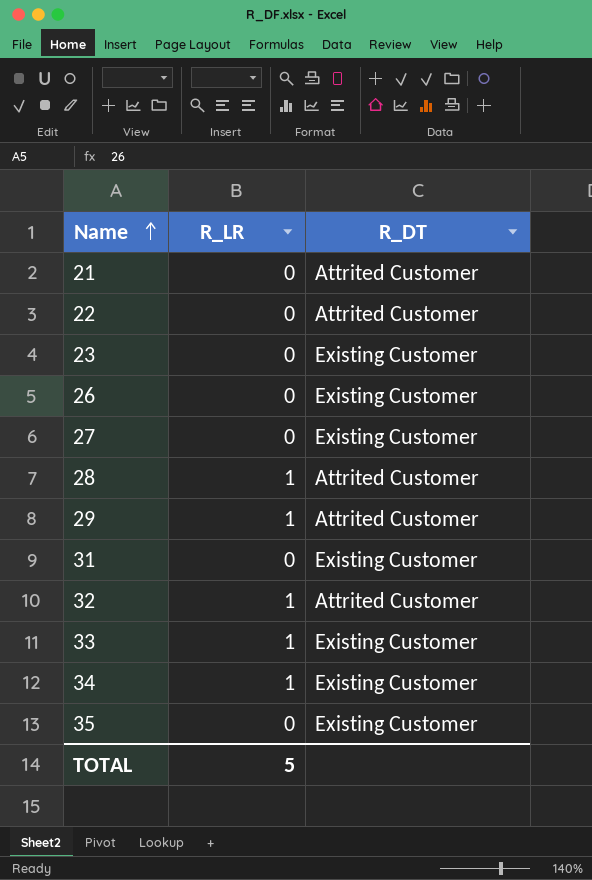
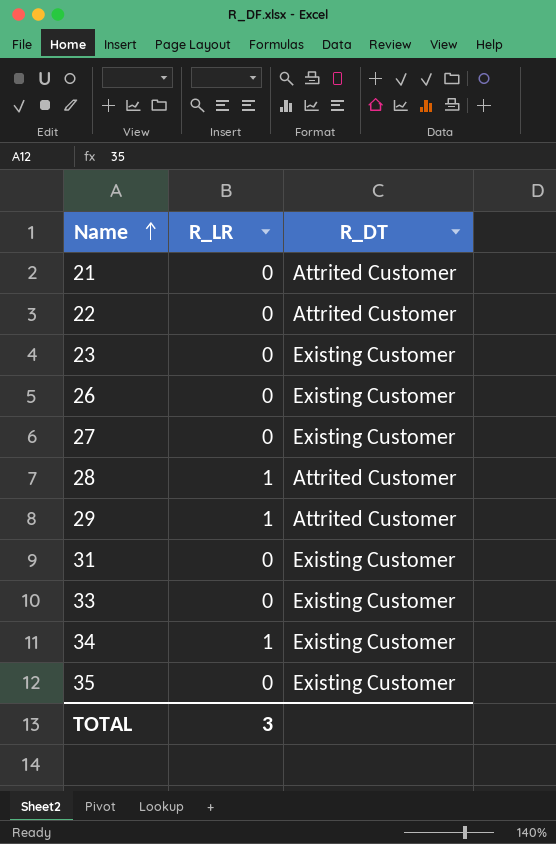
row 32: 1 | Attrited Customer -> none
33 | R_LR: 1 -> 0
TOTAL | R_LR: 5 -> 3

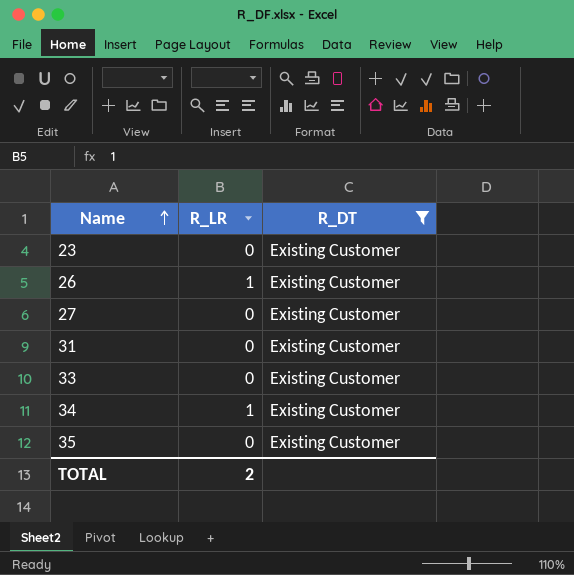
filter: none -> R_DT = Existing Customer
26 | R_LR: 0 -> 1
TOTAL | R_LR: 3 -> 2

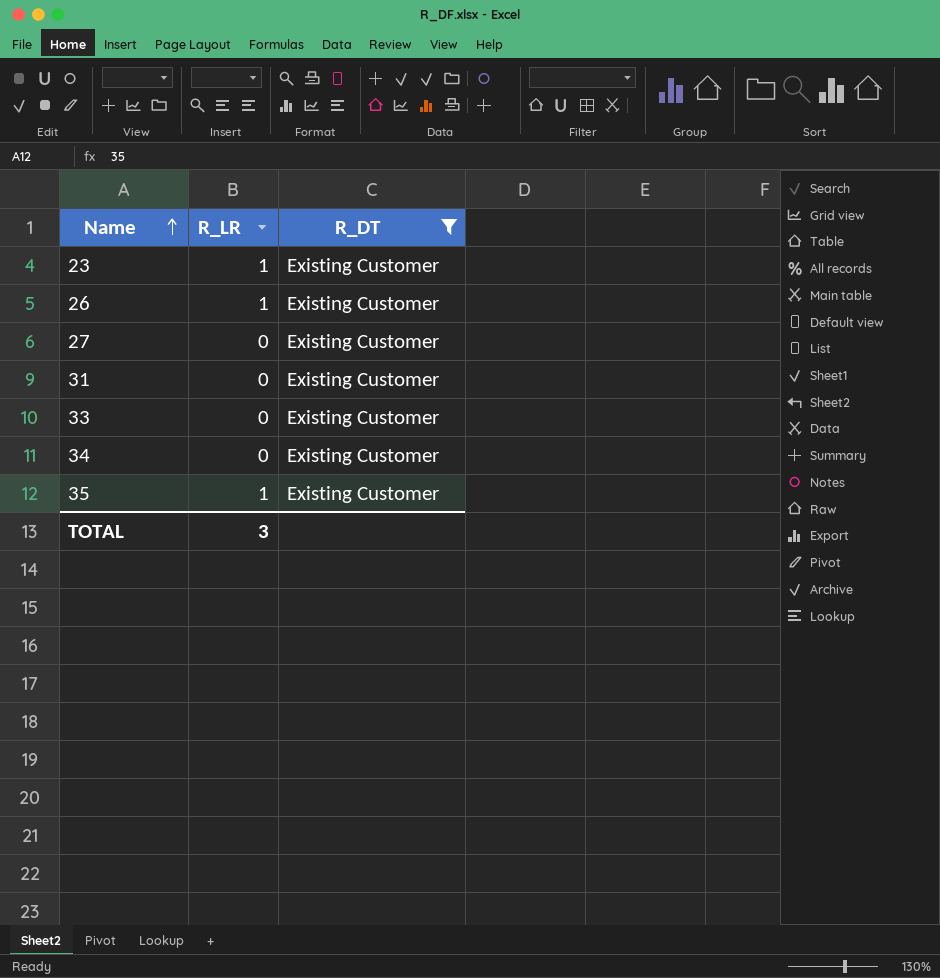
23 | R_LR: 0 -> 1
34 | R_LR: 1 -> 0
35 | R_LR: 0 -> 1
TOTAL | R_LR: 2 -> 3

